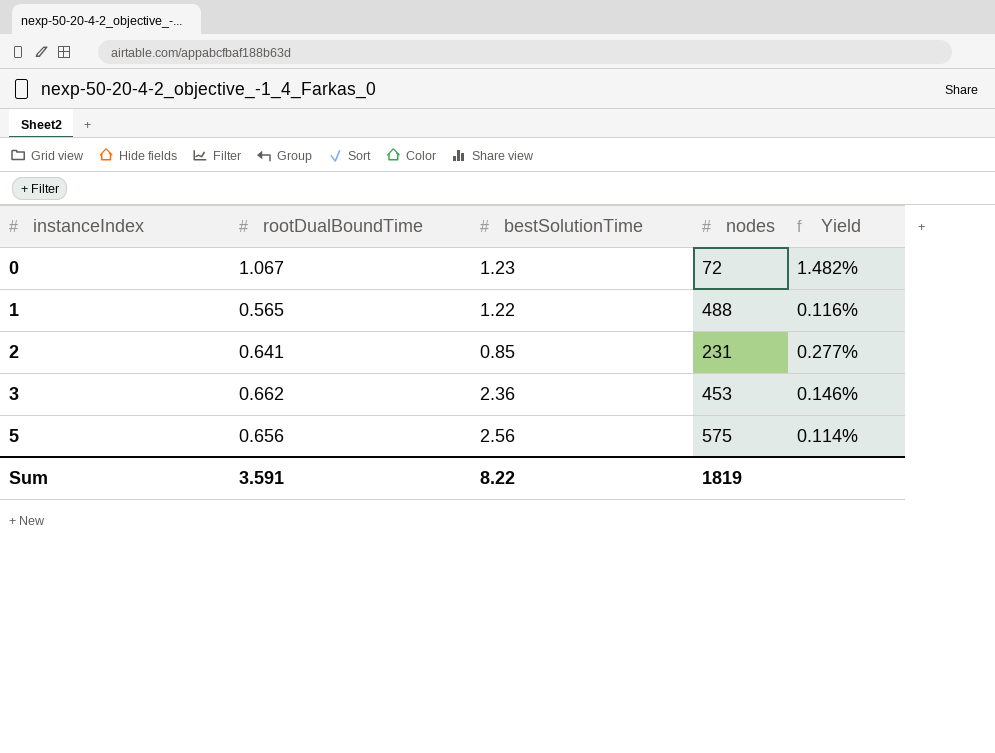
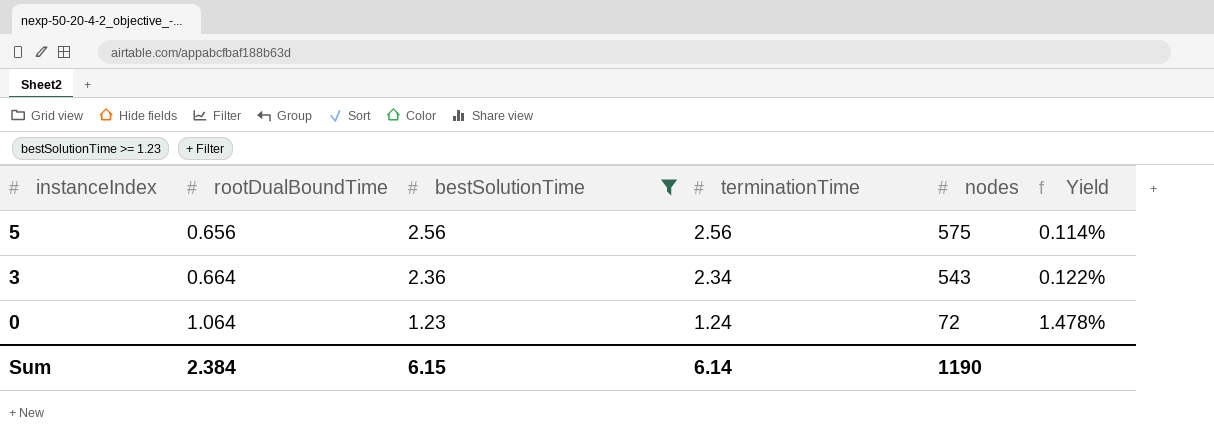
filter: none -> bestSolutionTime >= 1.23
row order: instanceIndex ascending -> instanceIndex descending
column terminationTime | position: none -> 4
3 | rootDualBoundTime: 0.662 -> 0.664
3 | nodes: 453 -> 543
3 | Yield: 0.146% -> 0.122%
0 | rootDualBoundTime: 1.067 -> 1.064
0 | Yield: 1.482% -> 1.478%
Sum | rootDualBoundTime: 3.591 -> 2.384
Sum | bestSolutionTime: 8.22 -> 6.15
Sum | nodes: 1819 -> 1190

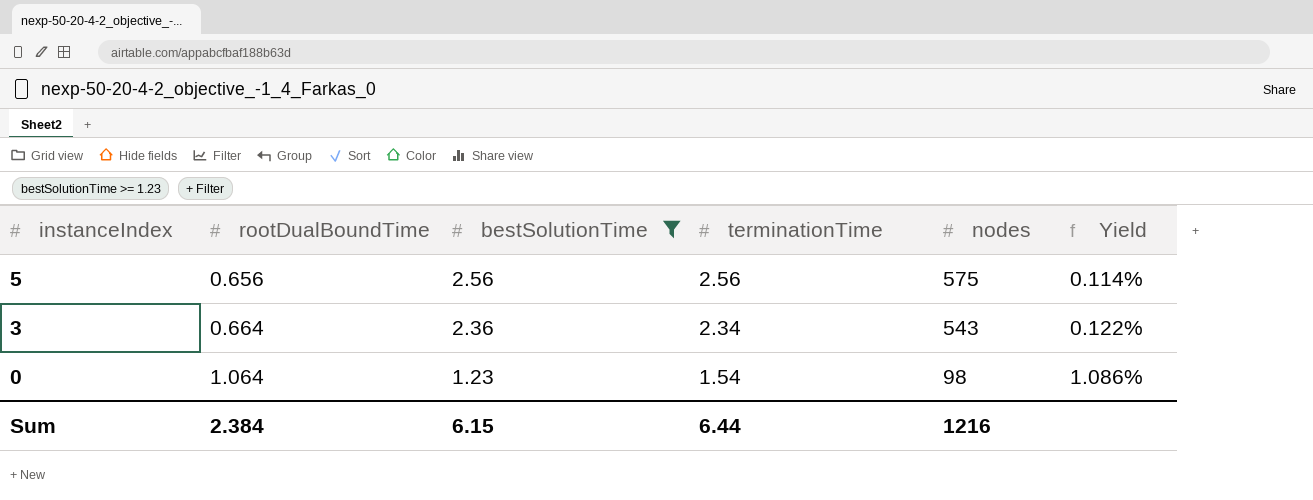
0 | terminationTime: 1.24 -> 1.54
0 | nodes: 72 -> 98
0 | Yield: 1.478% -> 1.086%
Sum | terminationTime: 6.14 -> 6.44
Sum | nodes: 1190 -> 1216

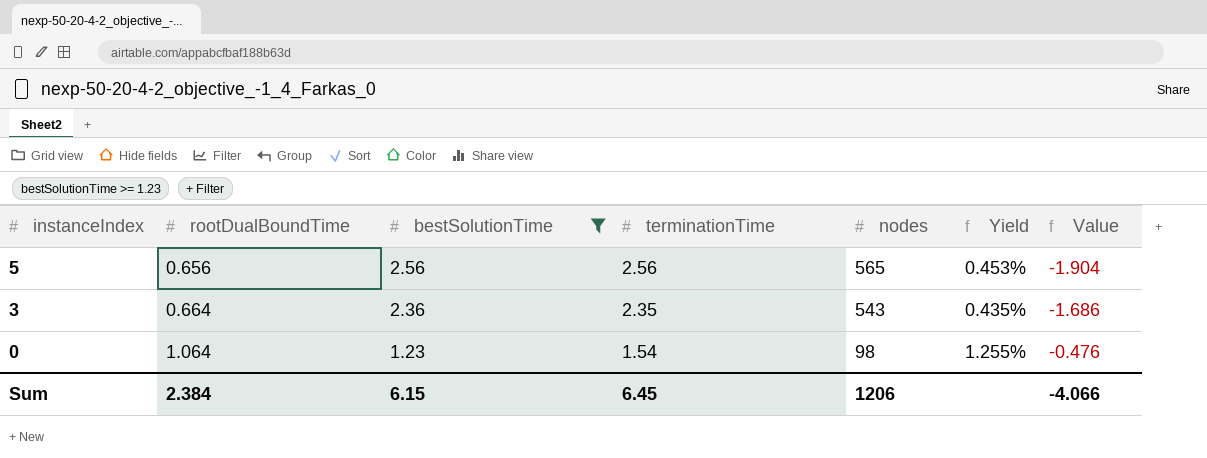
column Yield | formula: [rootDualBoundTime] / [nodes] -> [bestSolutionTime] / [nodes]
column Value | formula: none -> [rootDualBoundTime] - [terminationTime]
5 | nodes: 575 -> 565
3 | terminationTime: 2.34 -> 2.35
Sum | terminationTime: 6.44 -> 6.45
Sum | nodes: 1216 -> 1206

